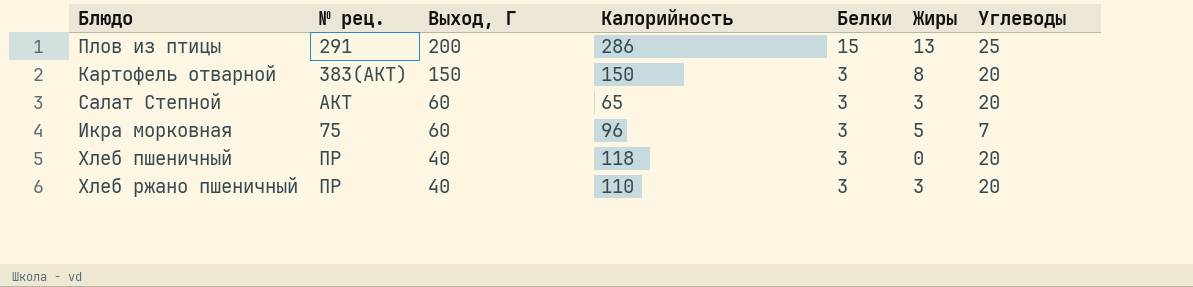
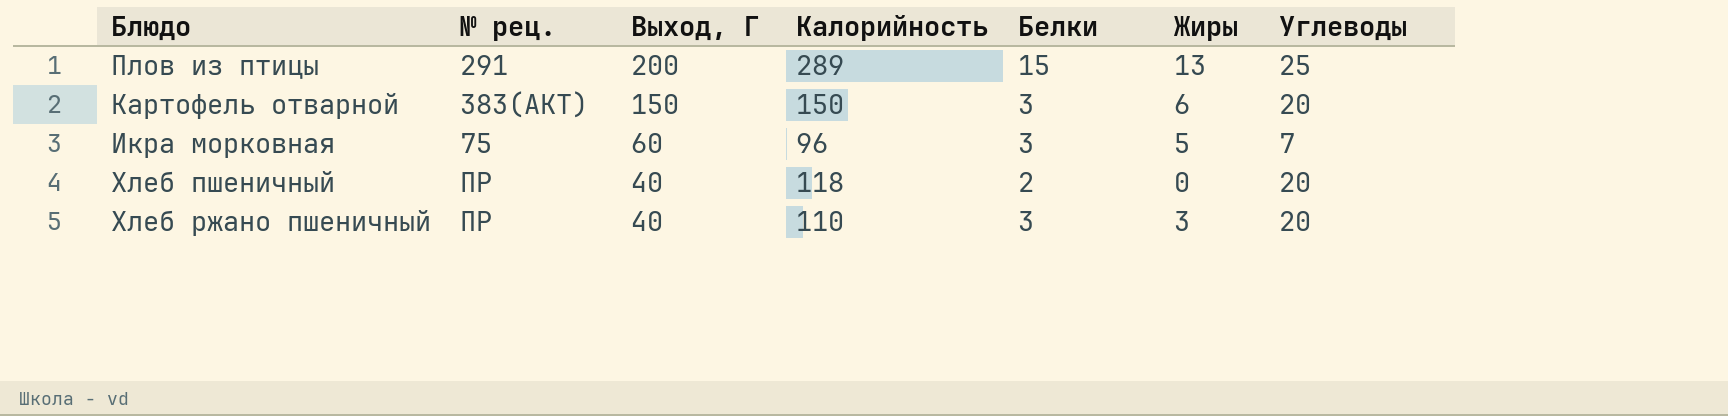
row Салат Степной: АКТ | 60 | 65 | 3 | 3 | 20 -> none
Плов из птицы | Калорийность: 286 -> 289
Картофель отварной | Жиры: 8 -> 6
Хлеб пшеничный | Белки: 3 -> 2

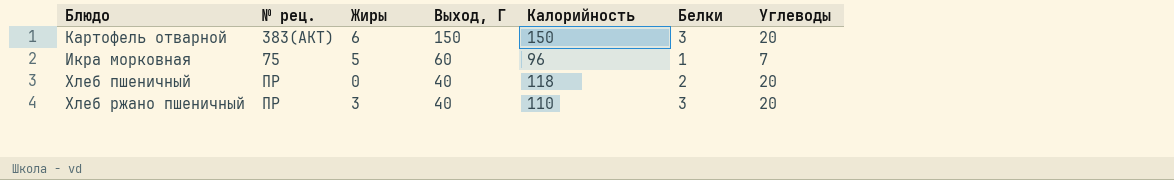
column Жиры | position: 6 -> 3
row Плов из птицы: 291 | 200 | 289 | 15 | 13 | 25 -> none
Икра морковная | Белки: 3 -> 1

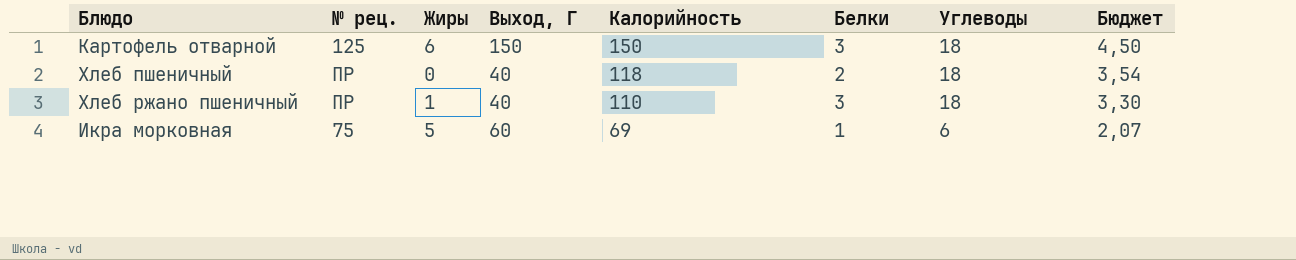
row order: Выход, Г descending -> Калорийность descending
column Бюджет | formula: none -> [Калорийность] * 0,03
Картофель отварной | № рец.: 383(АКТ) -> 125
Картофель отварной | Углеводы: 20 -> 18
Хлеб пшеничный | Углеводы: 20 -> 18
Хлеб ржано пшеничный | Жиры: 3 -> 1
Хлеб ржано пшеничный | Углеводы: 20 -> 18
Икра морковная | Калорийность: 96 -> 69
Икра морковная | Углеводы: 7 -> 6

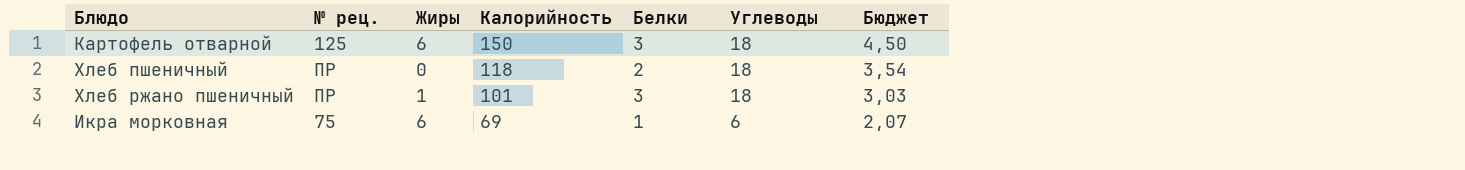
column Выход, Г | position: 4 -> none
Хлеб ржано пшеничный | Калорийность: 110 -> 101
Хлеб ржано пшеничный | Бюджет: 3,30 -> 3,03
Икра морковная | Жиры: 5 -> 6

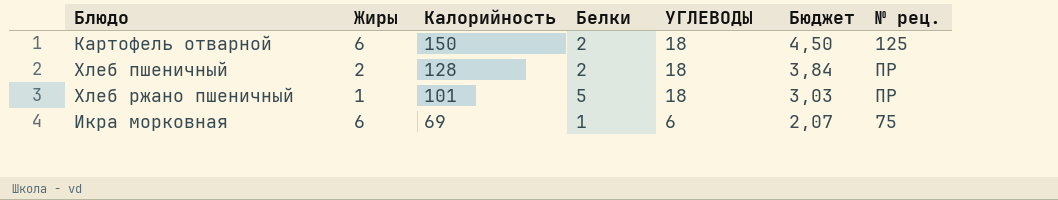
column name: Углеводы -> УГЛЕВОДЫ
column № рец. | position: 2 -> 7
Картофель отварной | Белки: 3 -> 2
Хлеб пшеничный | Жиры: 0 -> 2
Хлеб пшеничный | Калорийность: 118 -> 128
Хлеб пшеничный | Бюджет: 3,54 -> 3,84
Хлеб ржано пшеничный | Белки: 3 -> 5

